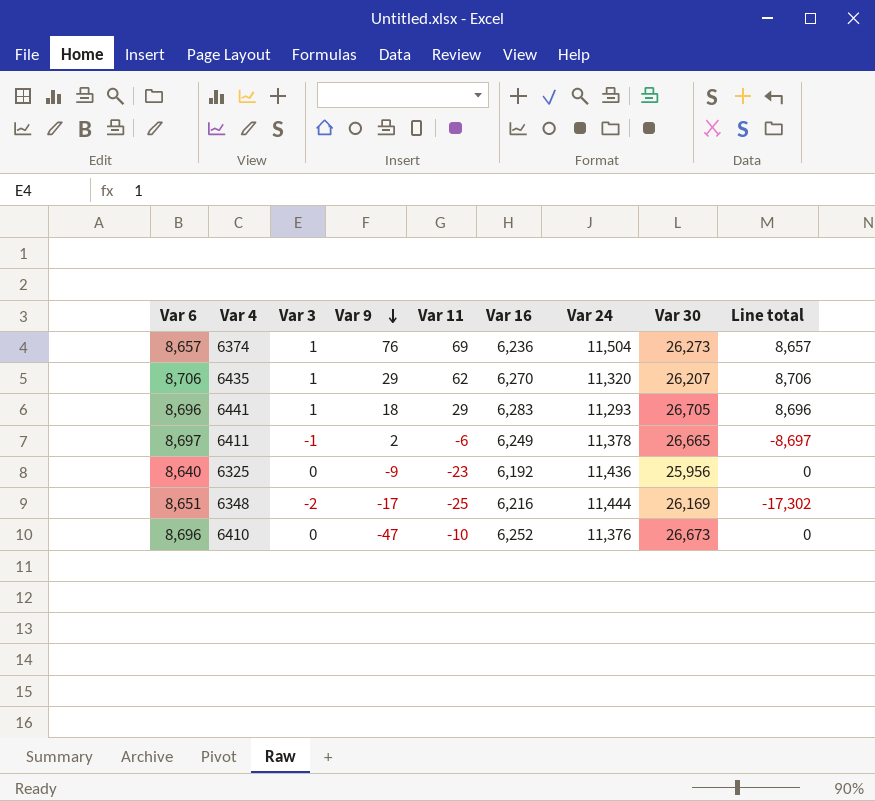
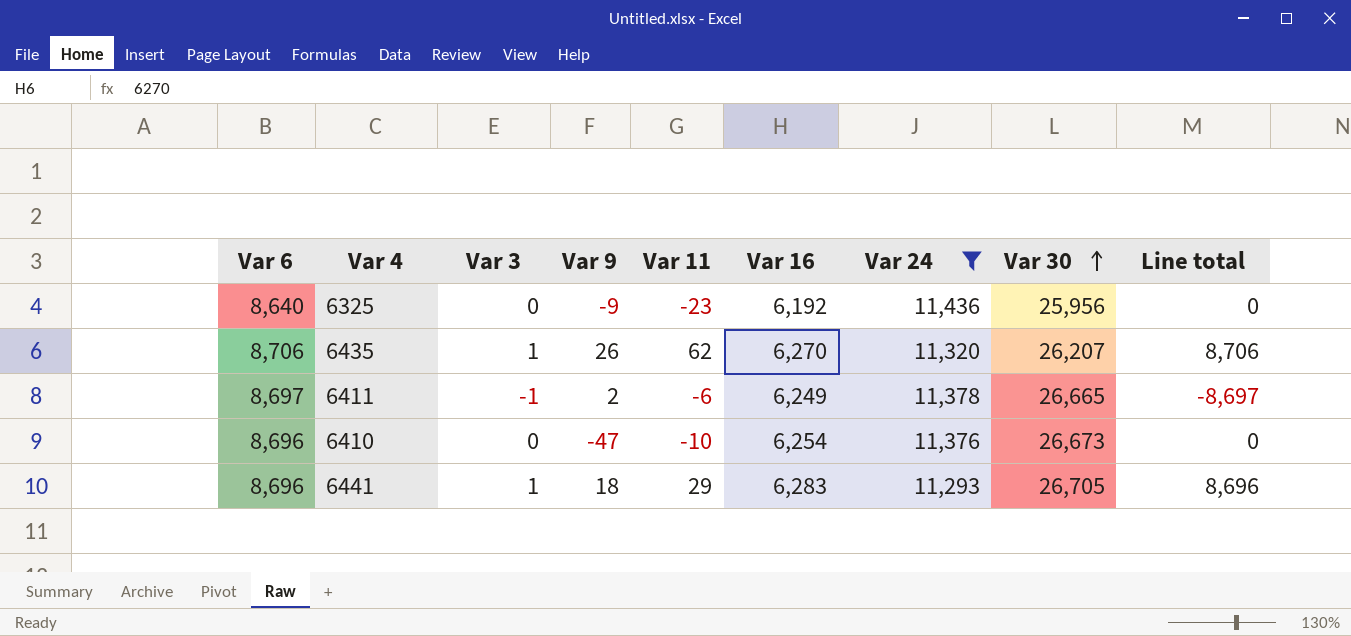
filter: none -> Var 24 <= 11,436
row order: Var 9 descending -> Var 30 ascending
6435 | Var 9: 29 -> 26
6410 | Var 16: 6,252 -> 6,254

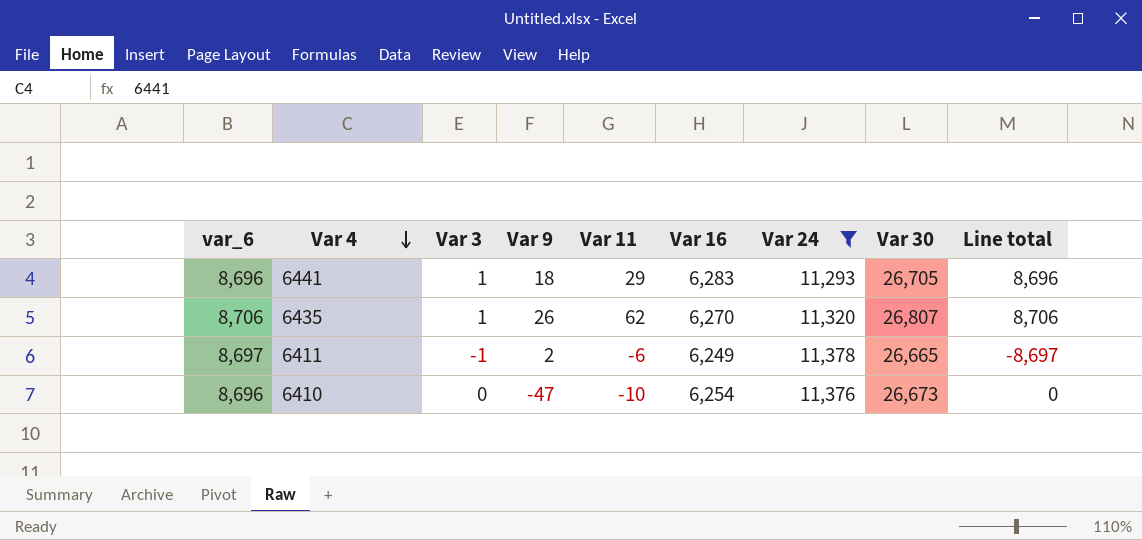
row order: Var 30 ascending -> Var 4 descending
column name: Var 6 -> var_6
row 6325: 8,640 | 0 | -9 | -23 | 6,192 | 11,436 | 25,956 | 0 -> none
6435 | Var 30: 26,207 -> 26,807

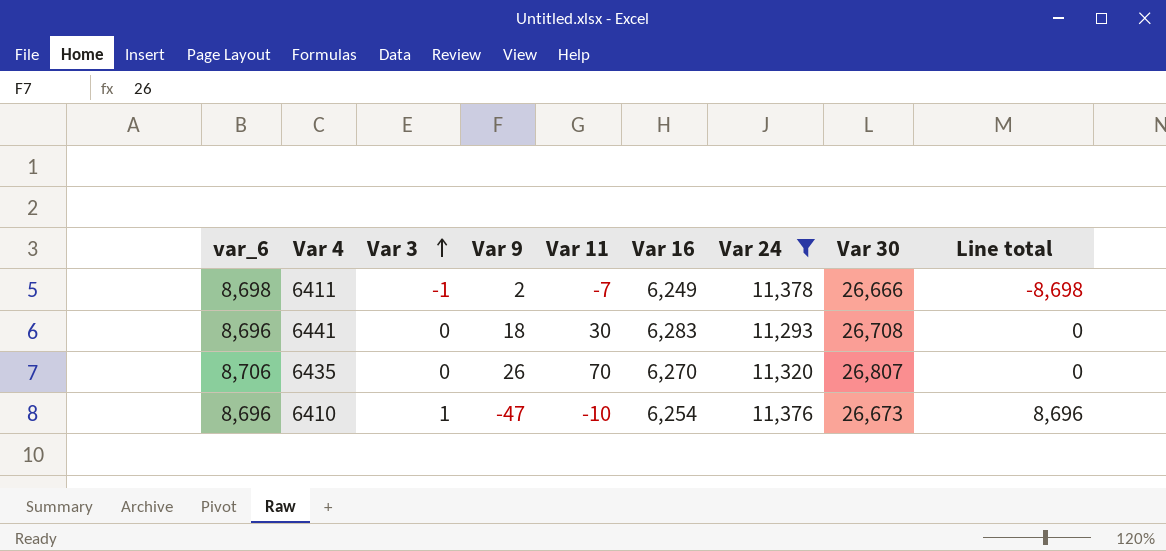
row order: Var 4 descending -> Var 3 ascending
6411 | var_6: 8,697 -> 8,698
6411 | Var 11: -6 -> -7
6411 | Var 30: 26,665 -> 26,666
6411 | Line total: -8,697 -> -8,698
6441 | Var 3: 1 -> 0
6441 | Var 11: 29 -> 30
6441 | Var 30: 26,705 -> 26,708
6441 | Line total: 8,696 -> 0
6435 | Var 3: 1 -> 0
6435 | Var 11: 62 -> 70
6435 | Line total: 8,706 -> 0
6410 | Var 3: 0 -> 1
6410 | Line total: 0 -> 8,696

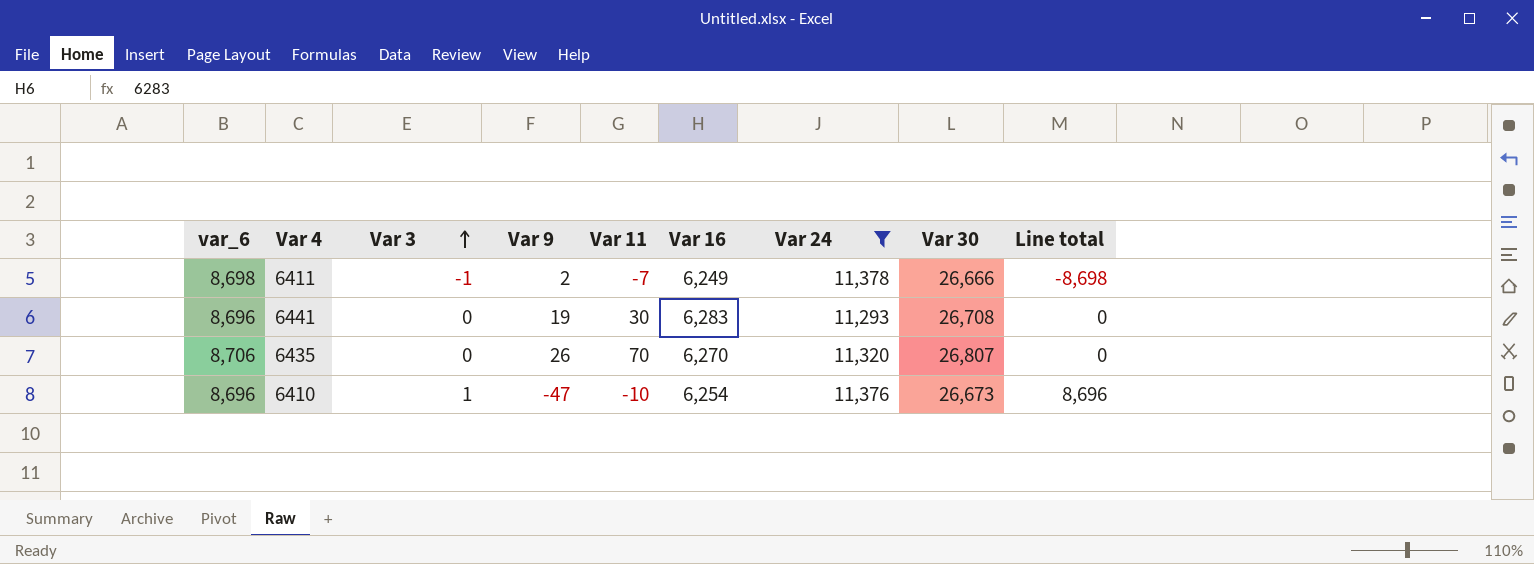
6441 | Var 9: 18 -> 19

